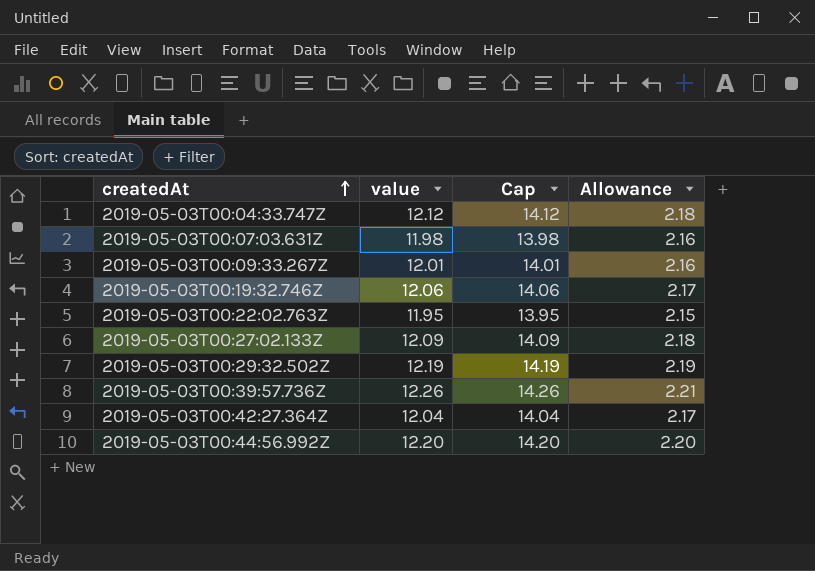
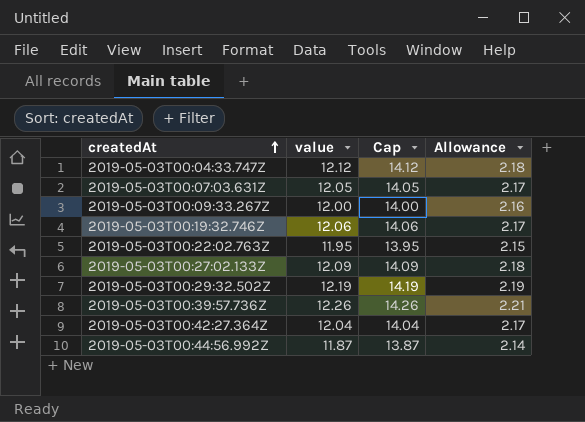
2019-05-03T00:07:03.631Z | value: 11.98 -> 12.05
2019-05-03T00:07:03.631Z | Cap: 13.98 -> 14.05
2019-05-03T00:07:03.631Z | Allowance: 2.16 -> 2.17
2019-05-03T00:09:33.267Z | value: 12.01 -> 12.00
2019-05-03T00:09:33.267Z | Cap: 14.01 -> 14.00
2019-05-03T00:44:56.992Z | value: 12.20 -> 11.87
2019-05-03T00:44:56.992Z | Cap: 14.20 -> 13.87
2019-05-03T00:44:56.992Z | Allowance: 2.20 -> 2.14

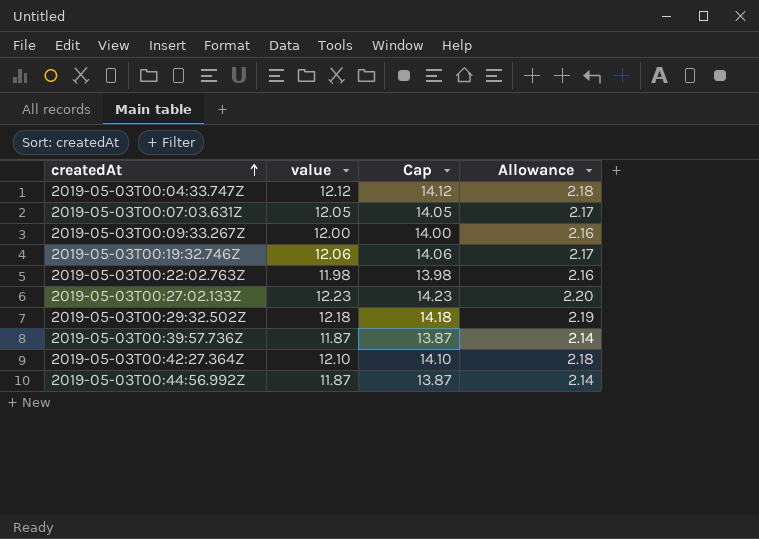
2019-05-03T00:22:02.763Z | value: 11.95 -> 11.98
2019-05-03T00:22:02.763Z | Cap: 13.95 -> 13.98
2019-05-03T00:22:02.763Z | Allowance: 2.15 -> 2.16
2019-05-03T00:27:02.133Z | value: 12.09 -> 12.23
2019-05-03T00:27:02.133Z | Cap: 14.09 -> 14.23
2019-05-03T00:27:02.133Z | Allowance: 2.18 -> 2.20
2019-05-03T00:29:32.502Z | value: 12.19 -> 12.18
2019-05-03T00:29:32.502Z | Cap: 14.19 -> 14.18
2019-05-03T00:39:57.736Z | value: 12.26 -> 11.87
2019-05-03T00:39:57.736Z | Cap: 14.26 -> 13.87
2019-05-03T00:39:57.736Z | Allowance: 2.21 -> 2.14
2019-05-03T00:42:27.364Z | value: 12.04 -> 12.10
2019-05-03T00:42:27.364Z | Cap: 14.04 -> 14.10
2019-05-03T00:42:27.364Z | Allowance: 2.17 -> 2.18

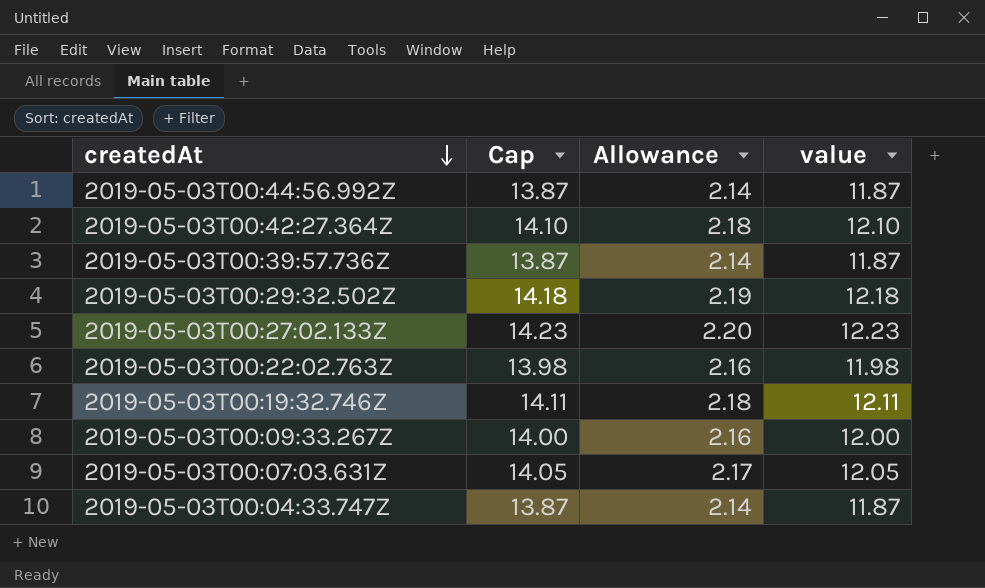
row order: createdAt ascending -> createdAt descending
column value | position: 2 -> 4
2019-05-03T00:19:32.746Z | Cap: 14.06 -> 14.11
2019-05-03T00:19:32.746Z | Allowance: 2.17 -> 2.18
2019-05-03T00:19:32.746Z | value: 12.06 -> 12.11
2019-05-03T00:04:33.747Z | Cap: 14.12 -> 13.87
2019-05-03T00:04:33.747Z | Allowance: 2.18 -> 2.14
2019-05-03T00:04:33.747Z | value: 12.12 -> 11.87

